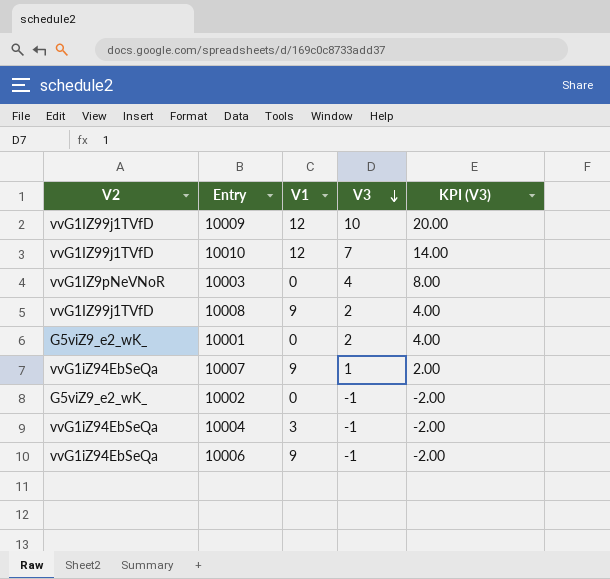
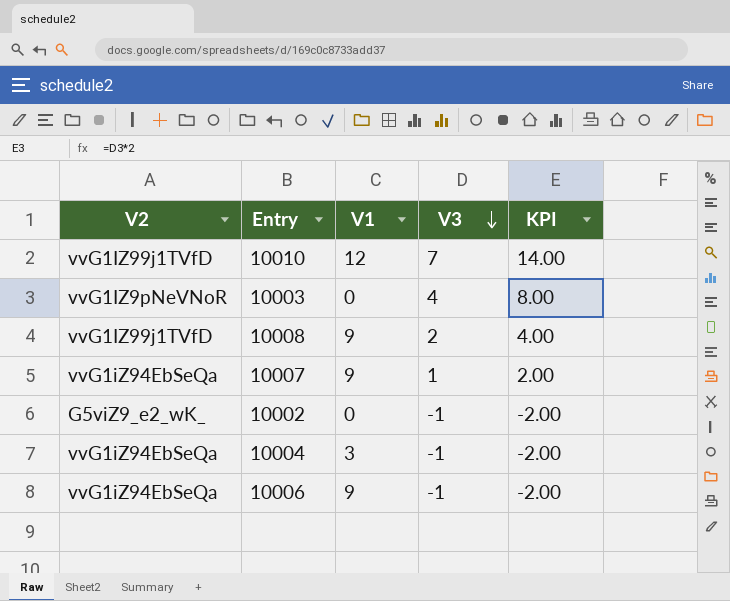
column name: KPI (V3) -> KPI
row 10009: vvG1IZ99j1TVfD | 12 | 10 | 20.00 -> none
row 10001: G5viZ9_e2_wK_ | 0 | 2 | 4.00 -> none

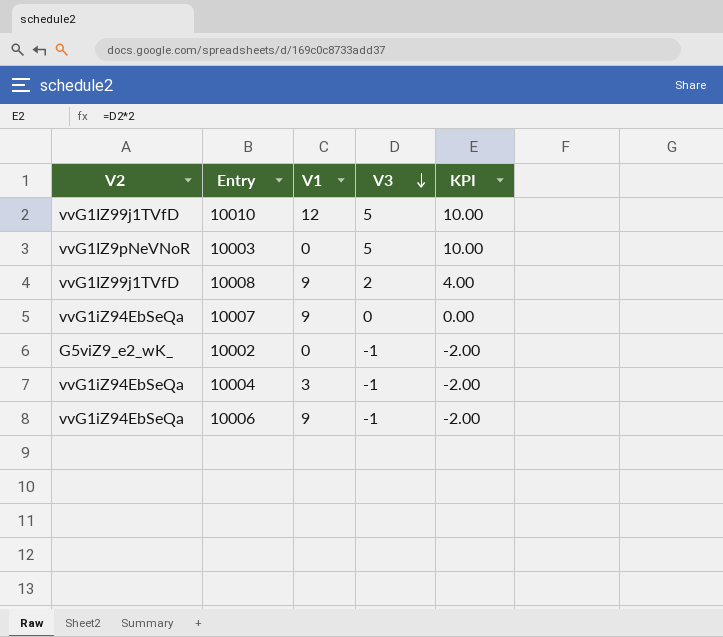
10010 | V3: 7 -> 5
10010 | KPI: 14.00 -> 10.00
10003 | V3: 4 -> 5
10003 | KPI: 8.00 -> 10.00
10007 | V3: 1 -> 0
10007 | KPI: 2.00 -> 0.00

